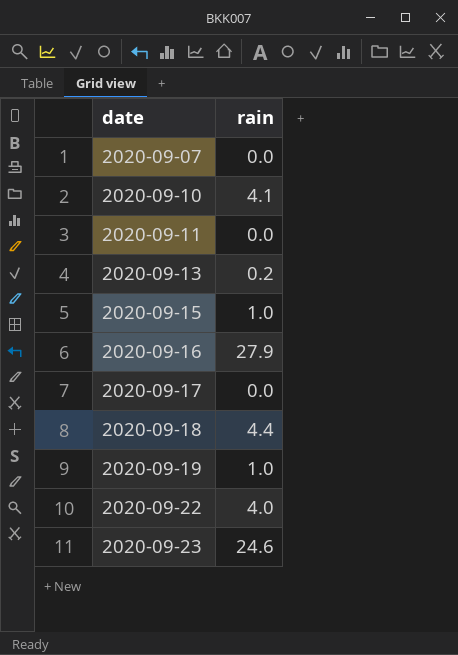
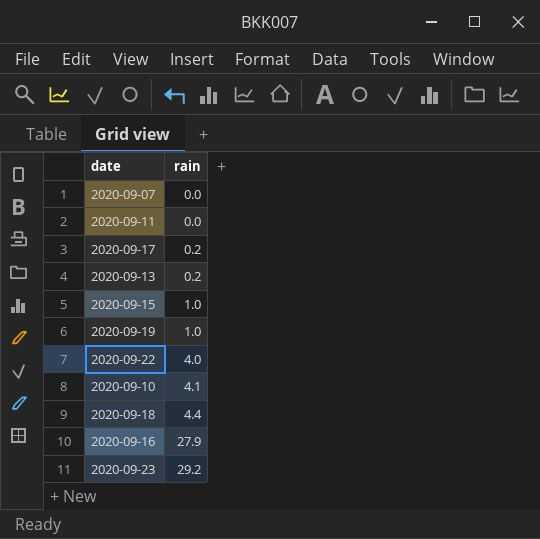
row order: date ascending -> rain ascending
2020-09-17 | rain: 0.0 -> 0.2
2020-09-23 | rain: 24.6 -> 29.2

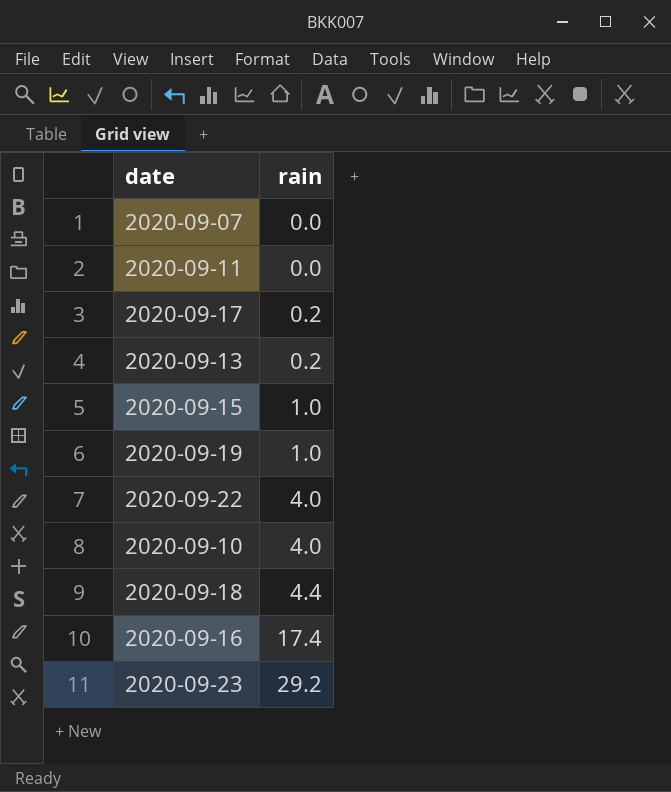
2020-09-10 | rain: 4.1 -> 4.0
2020-09-16 | rain: 27.9 -> 17.4

